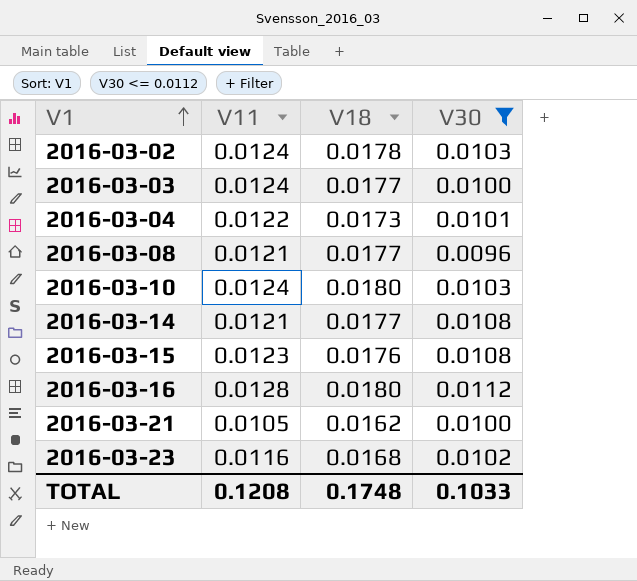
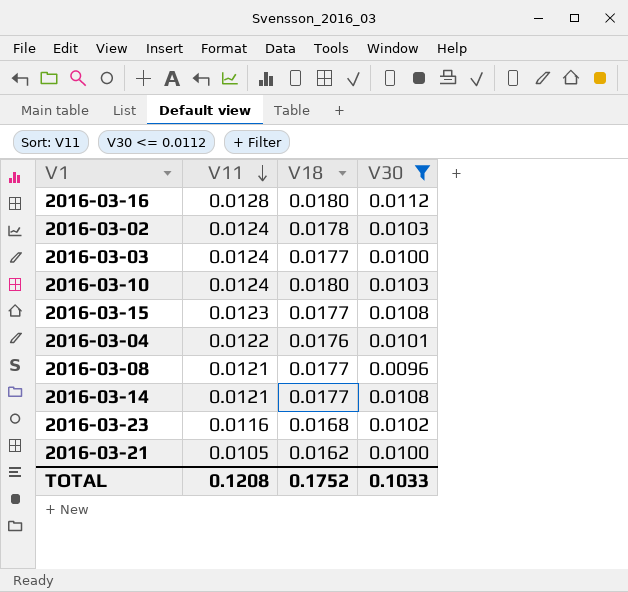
row order: V1 ascending -> V11 descending
2016-03-15 | V18: 0.0176 -> 0.0177
2016-03-04 | V18: 0.0173 -> 0.0176
TOTAL | V18: 0.1748 -> 0.1752

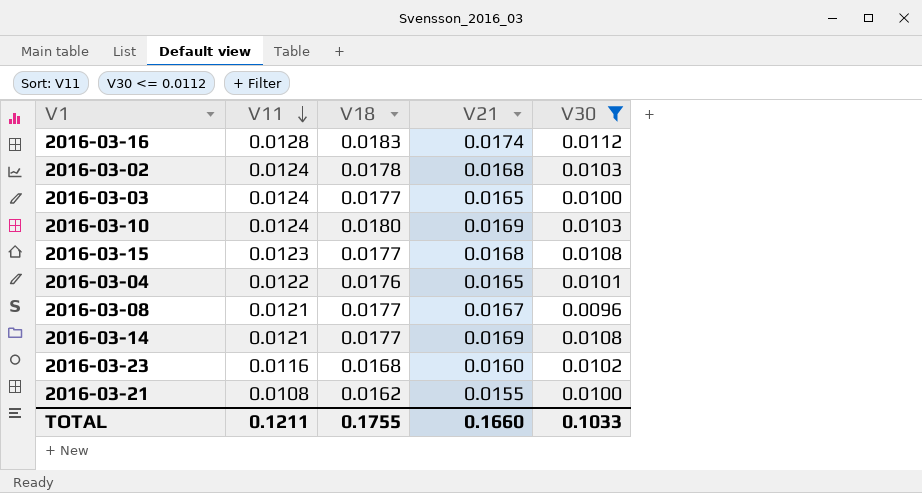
column V21 | position: none -> 4
2016-03-16 | V18: 0.0180 -> 0.0183
2016-03-21 | V11: 0.0105 -> 0.0108
TOTAL | V11: 0.1208 -> 0.1211
TOTAL | V18: 0.1752 -> 0.1755

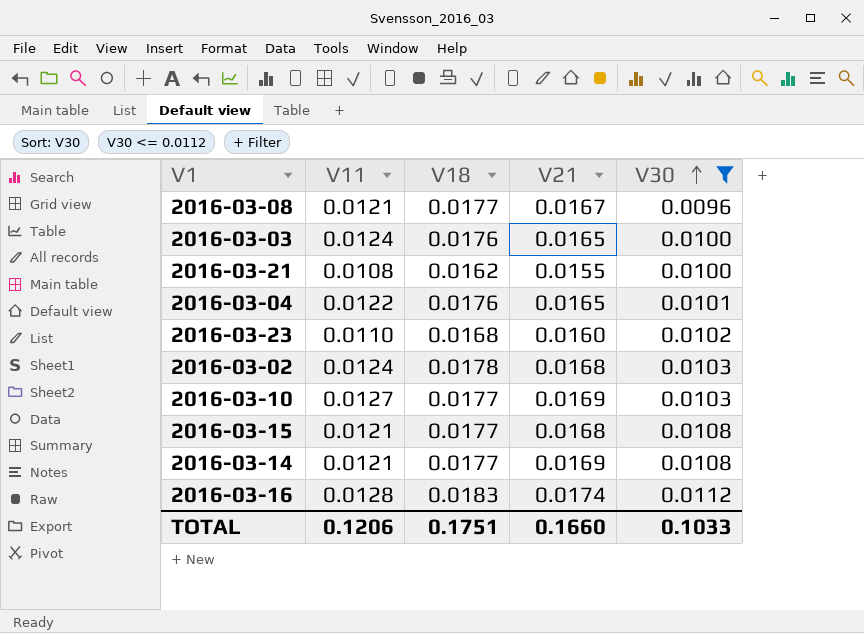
row order: V11 descending -> V30 ascending
2016-03-03 | V18: 0.0177 -> 0.0176
2016-03-23 | V11: 0.0116 -> 0.0110
2016-03-10 | V11: 0.0124 -> 0.0127
2016-03-10 | V18: 0.0180 -> 0.0177
2016-03-15 | V11: 0.0123 -> 0.0121
TOTAL | V11: 0.1211 -> 0.1206
TOTAL | V18: 0.1755 -> 0.1751

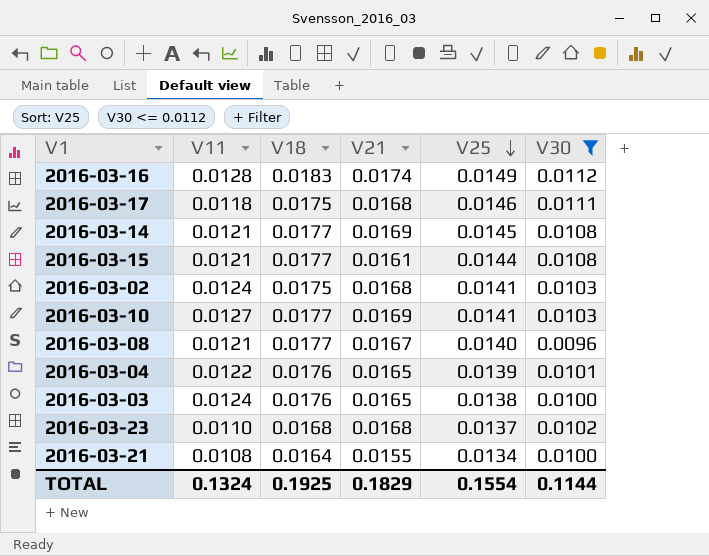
row order: V30 ascending -> V25 descending
column V25 | position: none -> 5
row 2016-03-17: none -> 0.0118 | 0.0175 | 0.0168 | 0.0146 | 0.0111
2016-03-15 | V21: 0.0168 -> 0.0161
2016-03-02 | V18: 0.0178 -> 0.0175
2016-03-23 | V21: 0.0160 -> 0.0168
2016-03-21 | V18: 0.0162 -> 0.0164
TOTAL | V11: 0.1206 -> 0.1324
TOTAL | V18: 0.1751 -> 0.1925
TOTAL | V21: 0.1660 -> 0.1829
TOTAL | V30: 0.1033 -> 0.1144

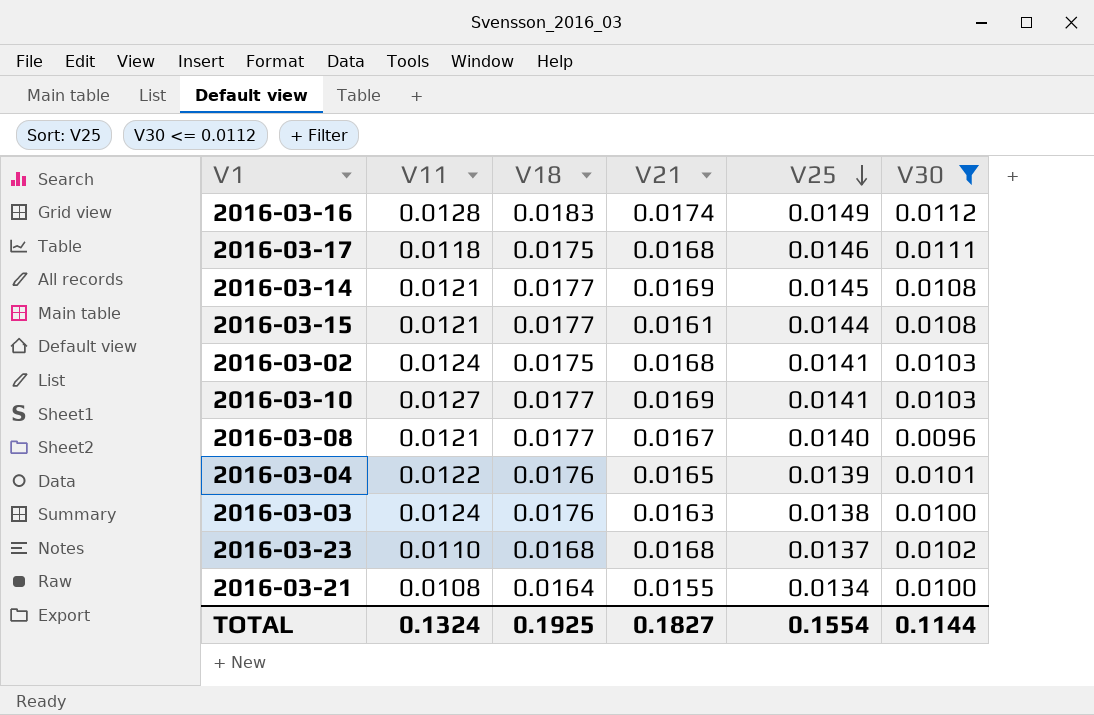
2016-03-03 | V21: 0.0165 -> 0.0163
TOTAL | V21: 0.1829 -> 0.1827

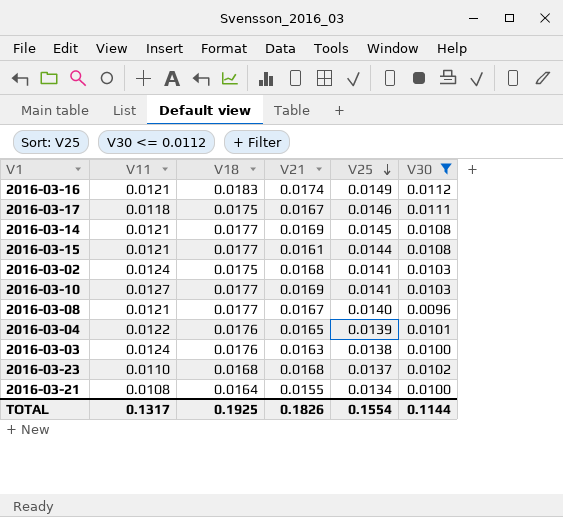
2016-03-16 | V11: 0.0128 -> 0.0121
2016-03-17 | V21: 0.0168 -> 0.0167
TOTAL | V11: 0.1324 -> 0.1317
TOTAL | V21: 0.1827 -> 0.1826

